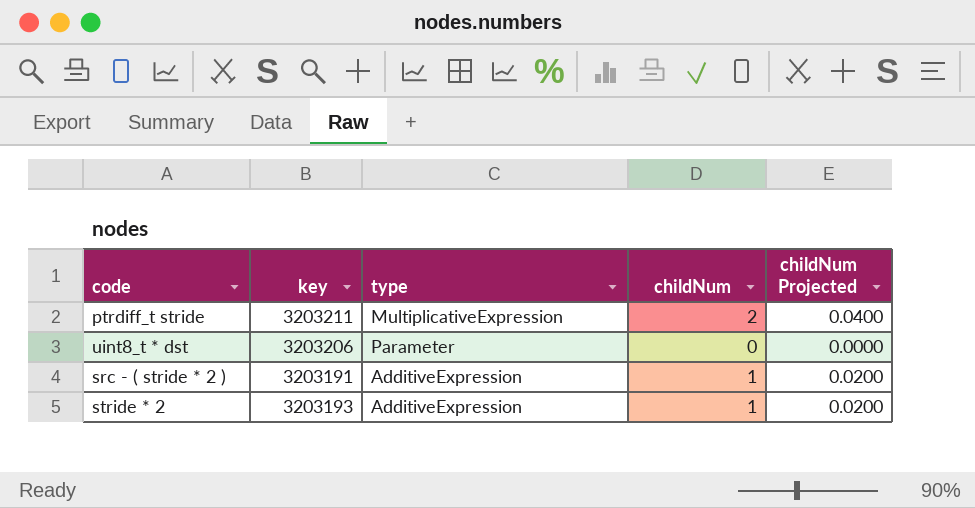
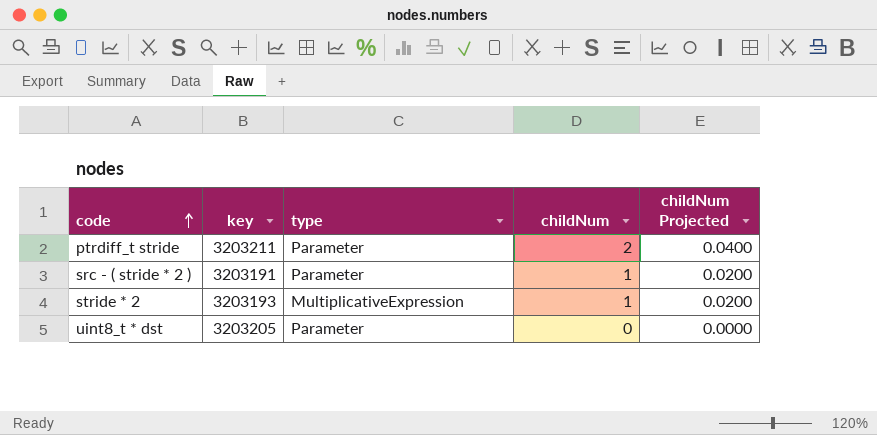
row order: none -> code ascending
ptrdiff_t stride | type: MultiplicativeExpression -> Parameter
src - ( stride * 2 ) | type: AdditiveExpression -> Parameter
stride * 2 | type: AdditiveExpression -> MultiplicativeExpression
uint8_t * dst | key: 3203206 -> 3203205

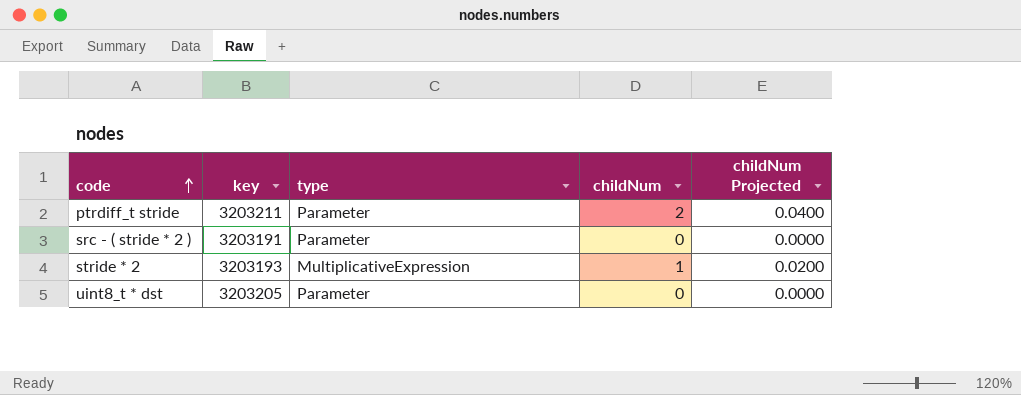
src - ( stride * 2 ) | childNum: 1 -> 0
src - ( stride * 2 ) | childNum Projected: 0.0200 -> 0.0000

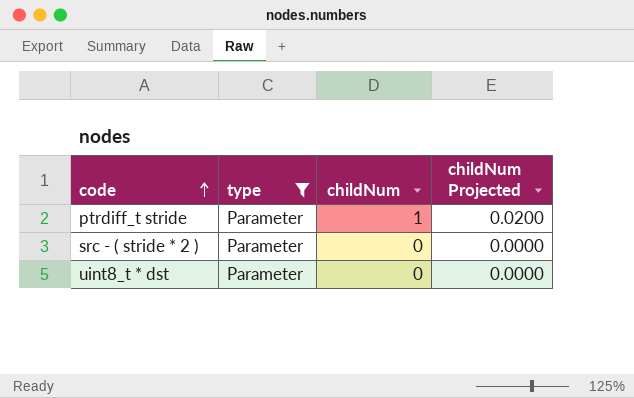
filter: none -> type = Parameter
column key | position: 2 -> none
ptrdiff_t stride | childNum: 2 -> 1
ptrdiff_t stride | childNum Projected: 0.0400 -> 0.0200

